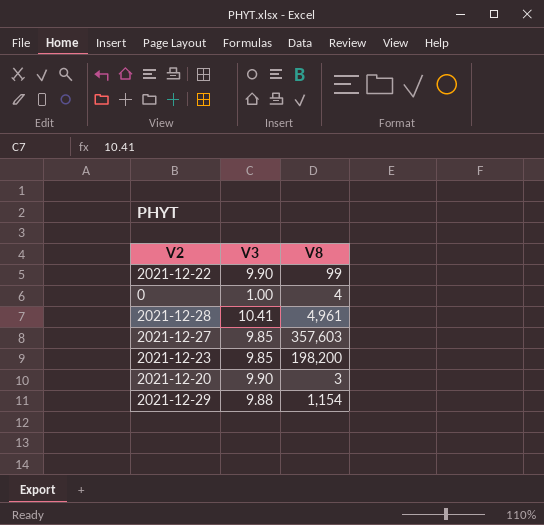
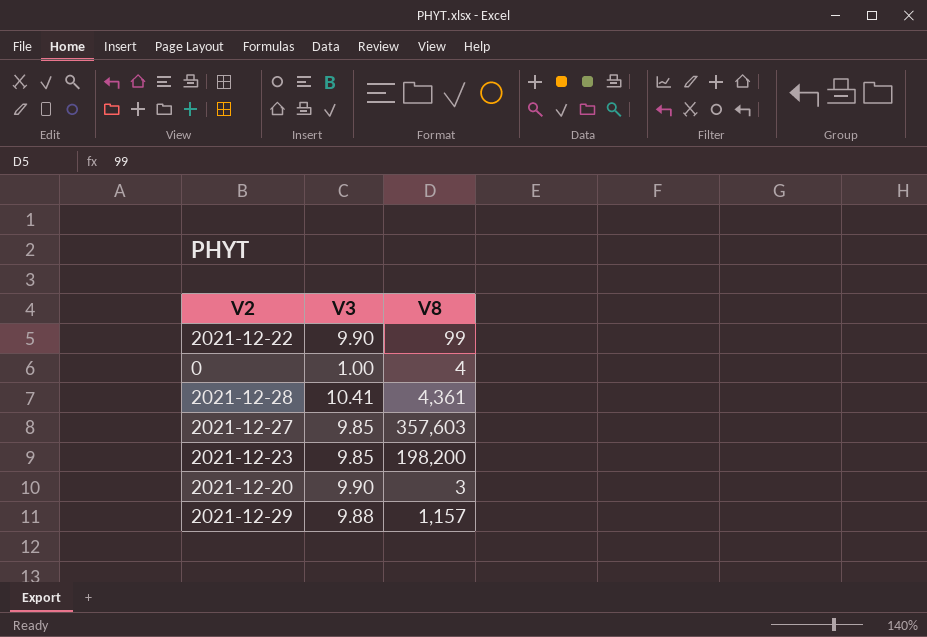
2021-12-28 | V8: 4,961 -> 4,361
2021-12-29 | V8: 1,154 -> 1,157

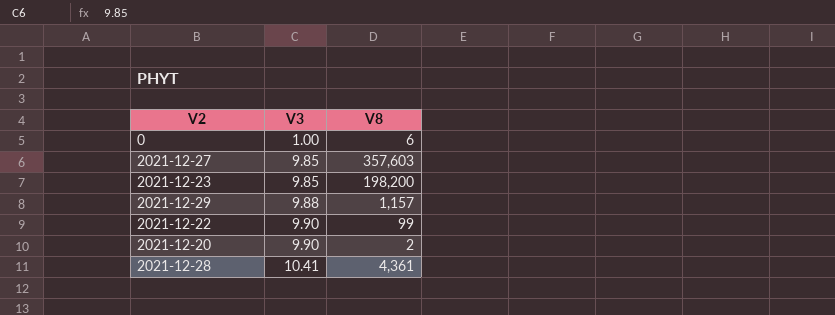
row order: none -> V3 ascending
0 | V8: 4 -> 6
2021-12-20 | V8: 3 -> 2

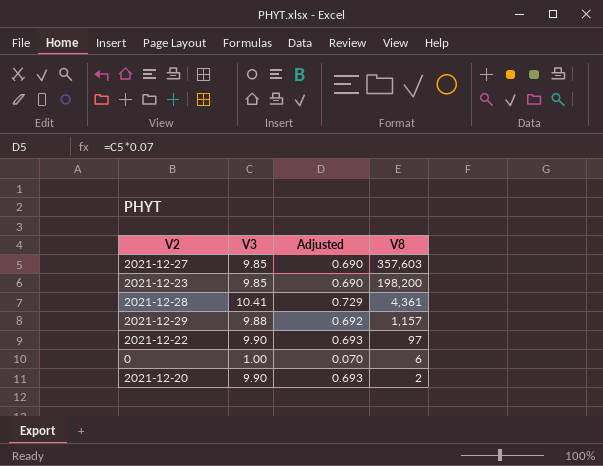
row order: V3 ascending -> V8 descending
column Adjusted | formula: none -> [V3] * 0.07
2021-12-22 | V8: 99 -> 97

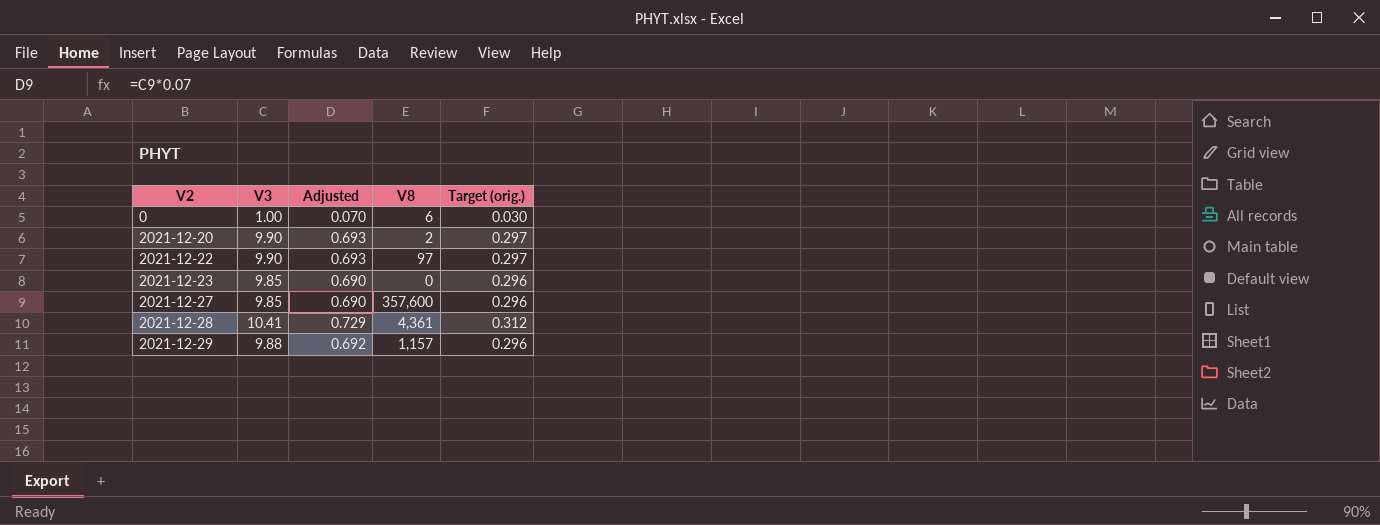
row order: V8 descending -> V2 ascending
column Target (orig.) | formula: none -> [V3] * 0.03
2021-12-23 | V8: 198,200 -> 0
2021-12-27 | V8: 357,603 -> 357,600

